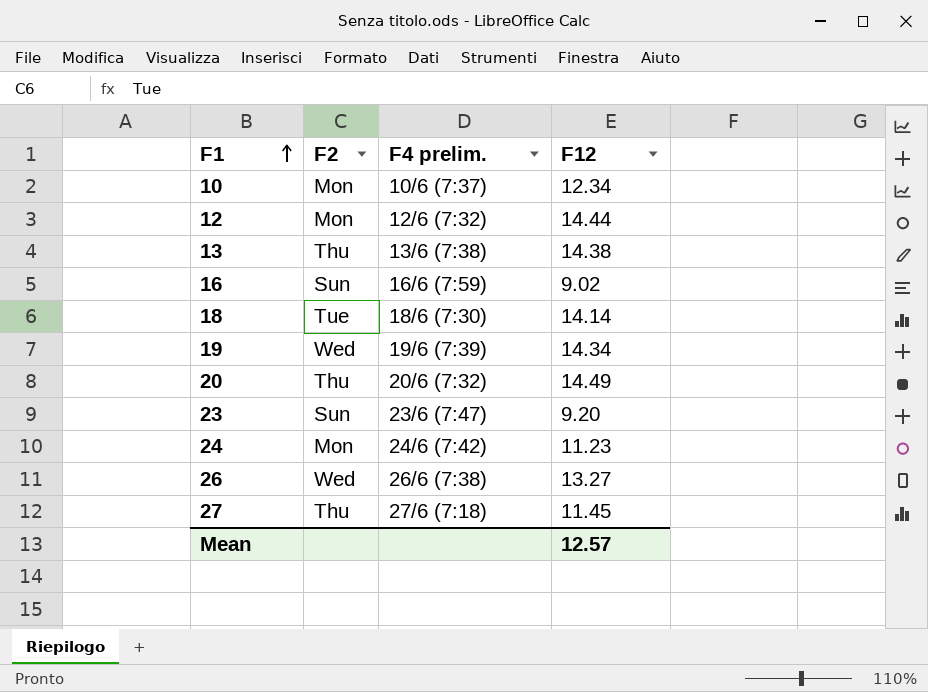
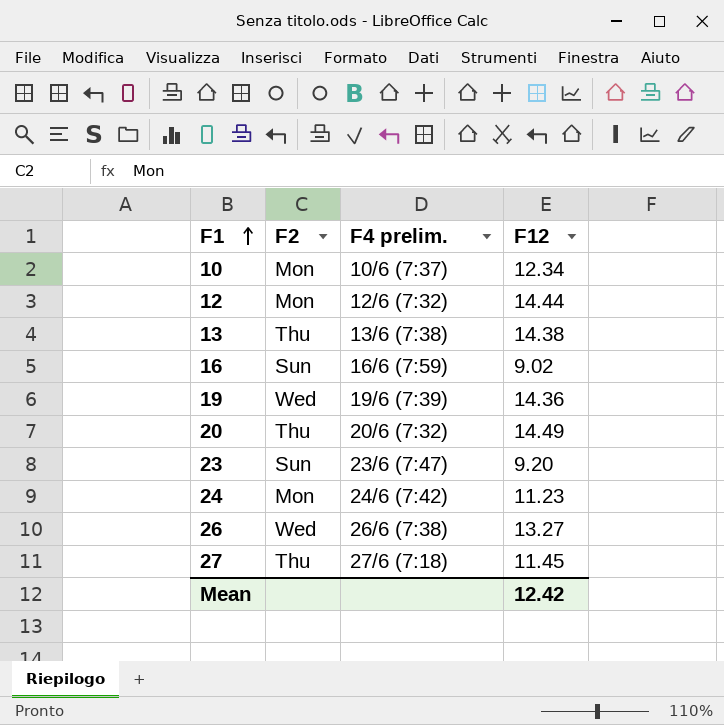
row 18: Tue | 18/6 (7:30) | 14.14 -> none
19 | F12: 14.34 -> 14.36
Mean | F12: 12.57 -> 12.42

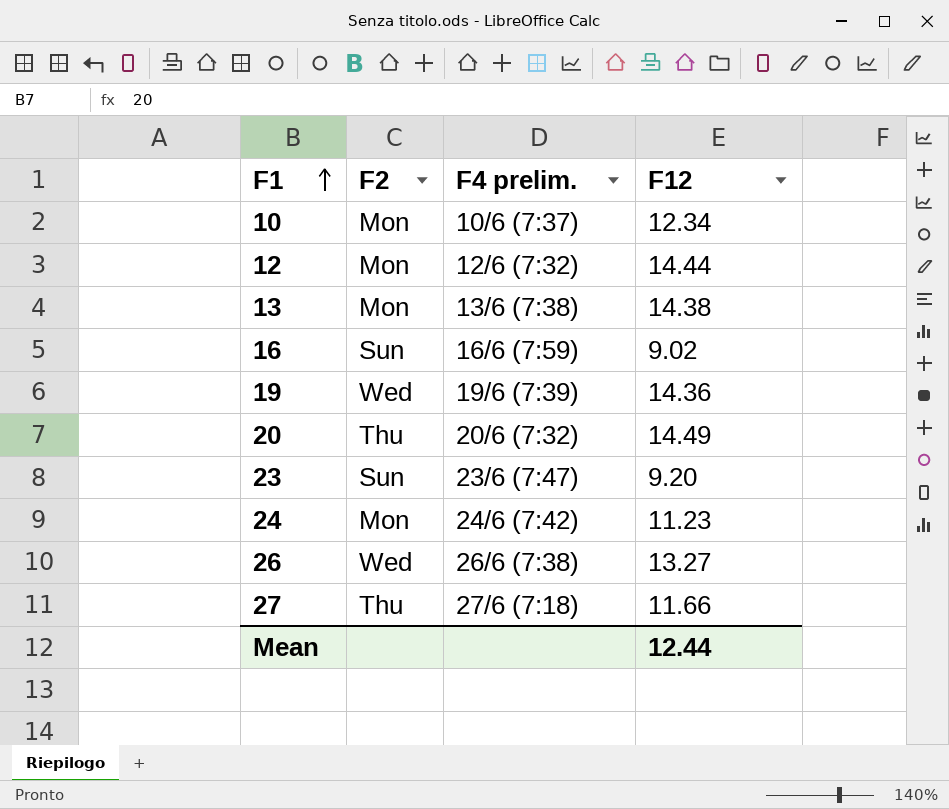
13 | F2: Thu -> Mon
27 | F12: 11.45 -> 11.66
Mean | F12: 12.42 -> 12.44

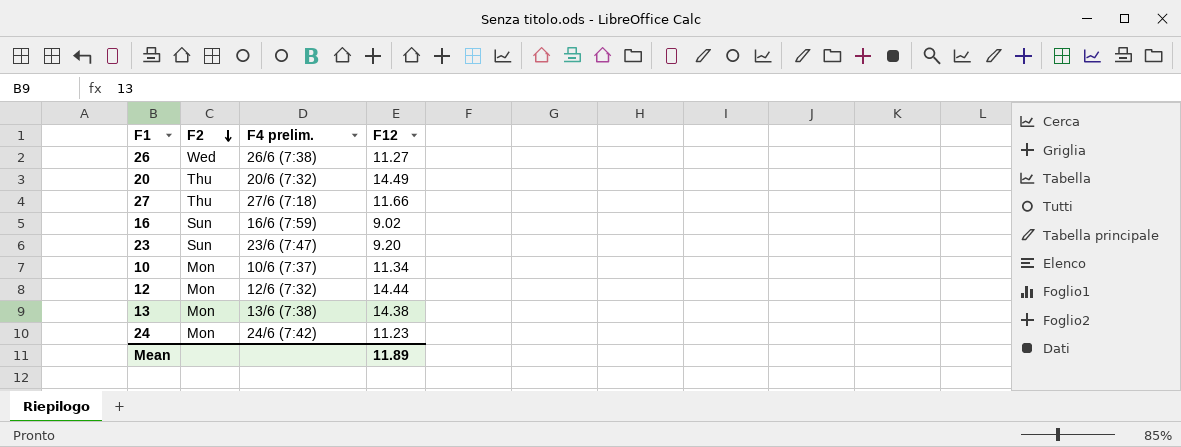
row order: F1 ascending -> F2 descending
row 19: Wed | 19/6 (7:39) | 14.36 -> none
26 | F12: 13.27 -> 11.27
10 | F12: 12.34 -> 11.34
Mean | F12: 12.44 -> 11.89

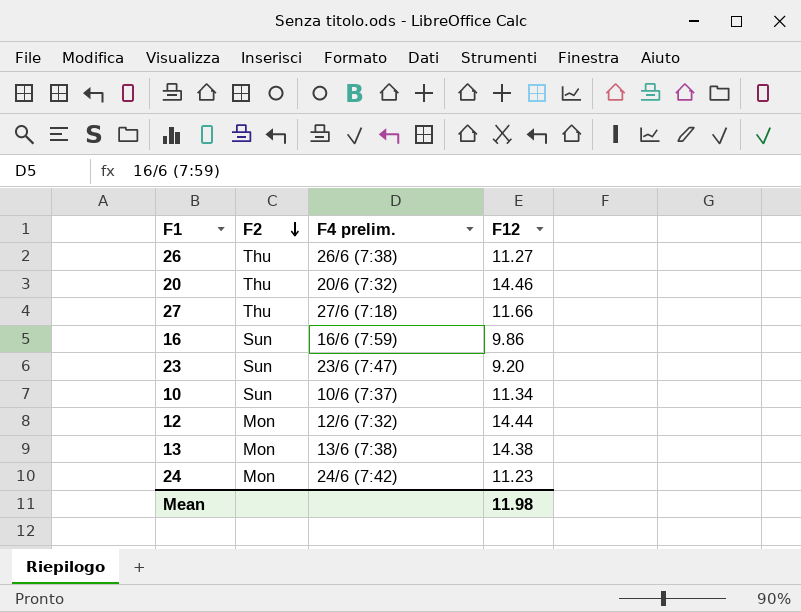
26 | F2: Wed -> Thu
20 | F12: 14.49 -> 14.46
16 | F12: 9.02 -> 9.86
10 | F2: Mon -> Sun
Mean | F12: 11.89 -> 11.98

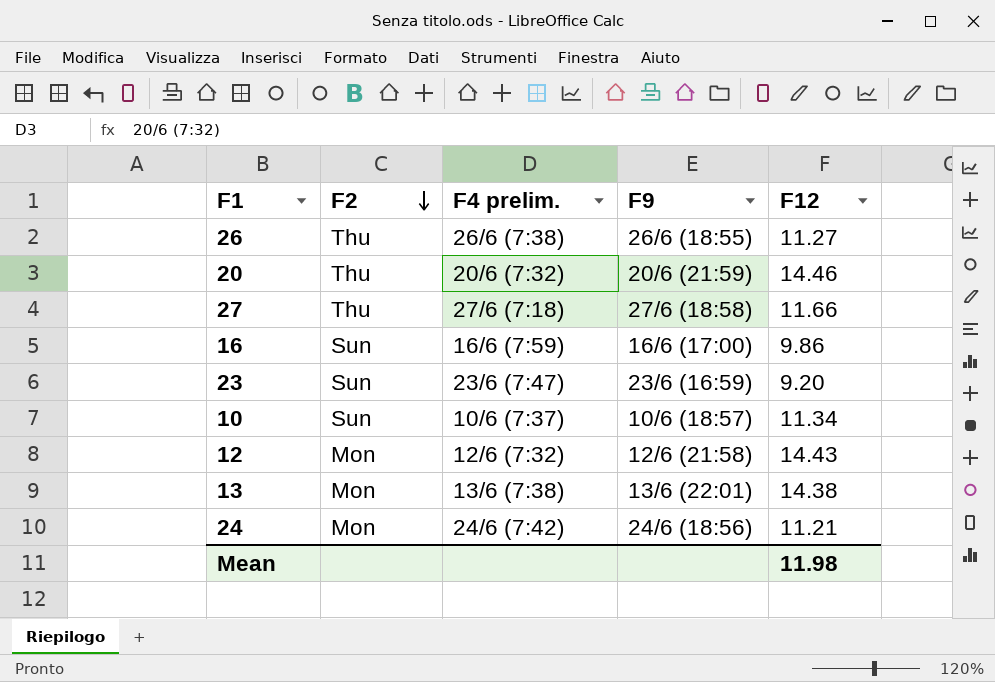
column F9 | position: none -> 4
12 | F12: 14.44 -> 14.43
24 | F12: 11.23 -> 11.21

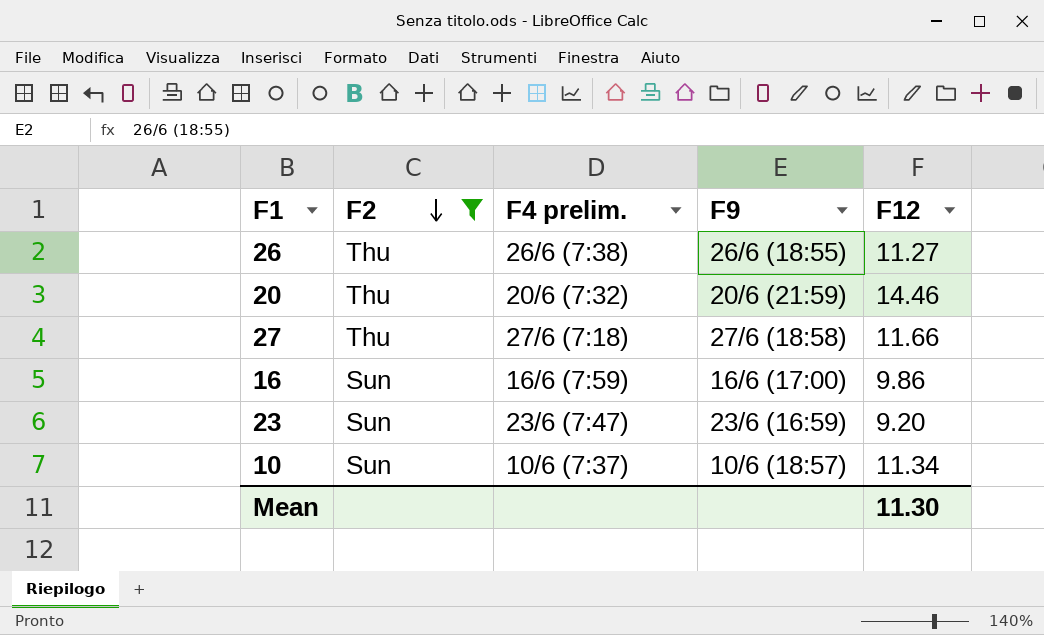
filter: none -> F2 != Mon
Mean | F12: 11.98 -> 11.30

